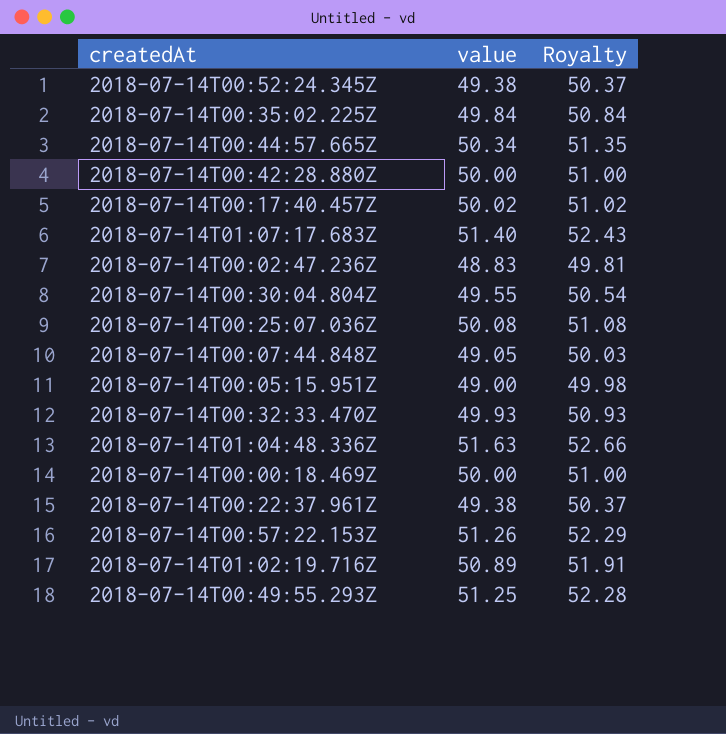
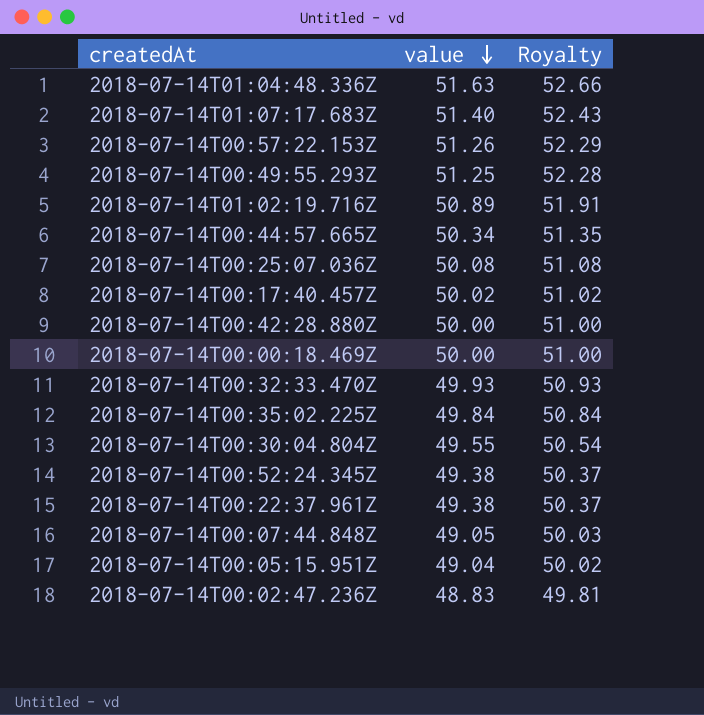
row order: none -> value descending
2018-07-14T00:05:15.951Z | value: 49.00 -> 49.04
2018-07-14T00:05:15.951Z | Royalty: 49.98 -> 50.02

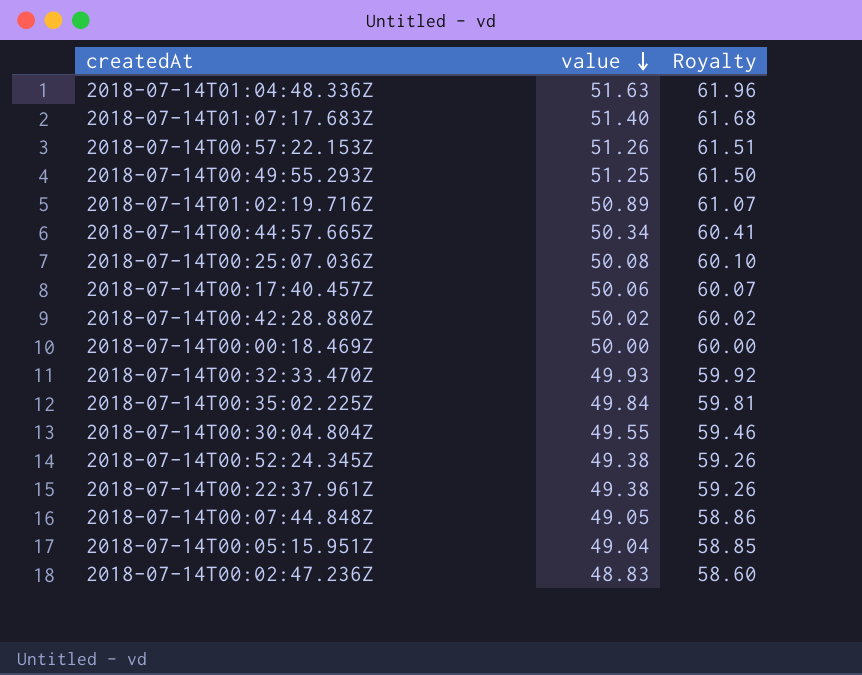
column Royalty | formula: [value] * 1.02 -> [value] * 1.2
2018-07-14T00:17:40.457Z | value: 50.02 -> 50.06
2018-07-14T00:42:28.880Z | value: 50.00 -> 50.02

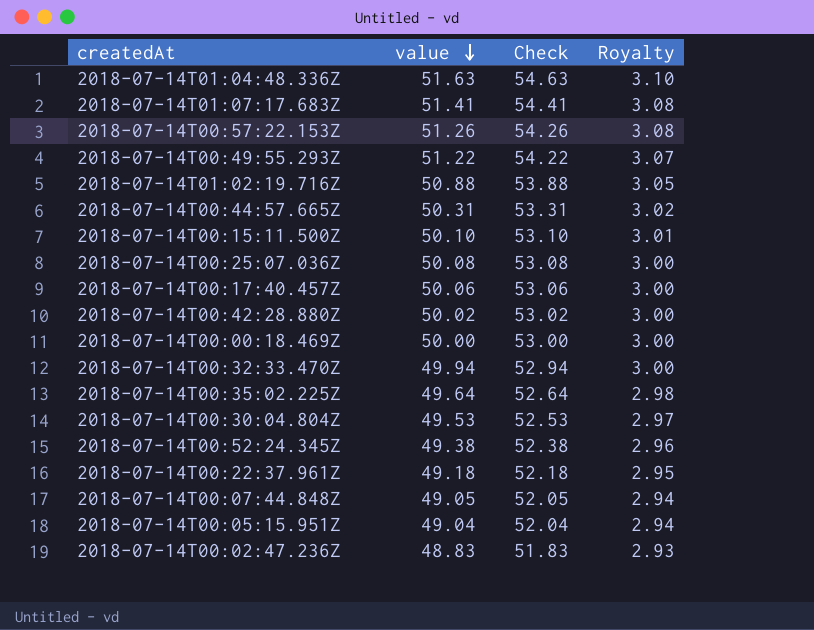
column Check | formula: none -> [value] + 3
column Royalty | formula: [value] * 1.2 -> [value] * 0.06
2018-07-14T01:07:17.683Z | value: 51.40 -> 51.41
2018-07-14T00:49:55.293Z | value: 51.25 -> 51.22
2018-07-14T01:02:19.716Z | value: 50.89 -> 50.88
2018-07-14T00:44:57.665Z | value: 50.34 -> 50.31
row 2018-07-14T00:15:11.500Z: none -> 50.10 | 53.10 | 3.01
2018-07-14T00:32:33.470Z | value: 49.93 -> 49.94
2018-07-14T00:35:02.225Z | value: 49.84 -> 49.64
2018-07-14T00:30:04.804Z | value: 49.55 -> 49.53
2018-07-14T00:22:37.961Z | value: 49.38 -> 49.18

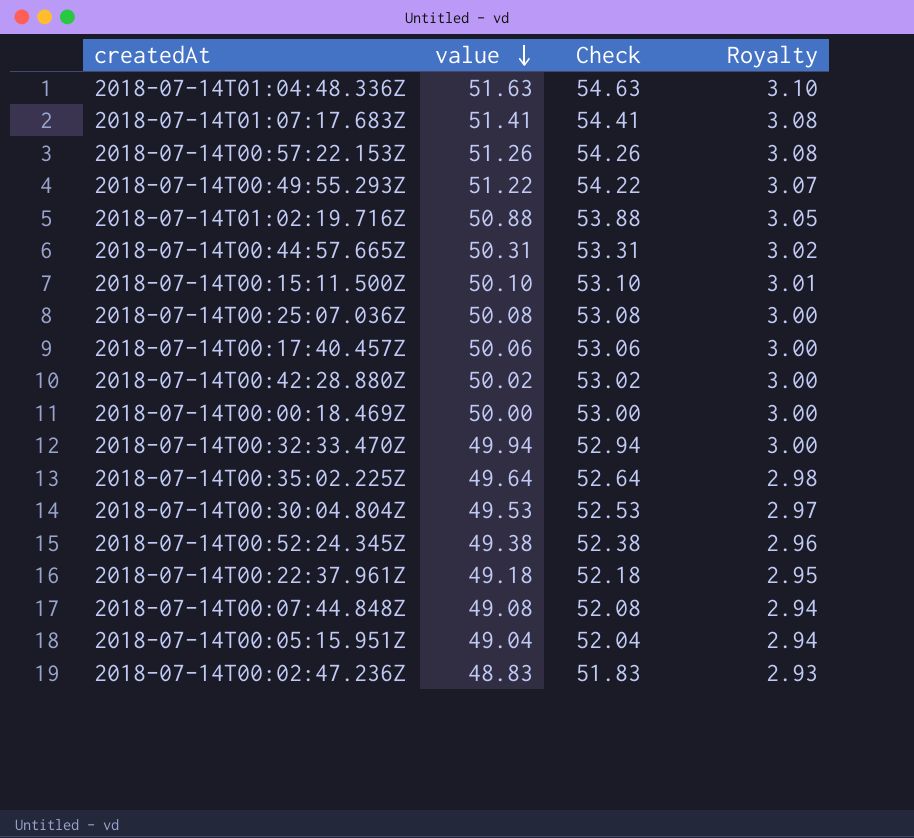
2018-07-14T00:07:44.848Z | value: 49.05 -> 49.08
2018-07-14T00:07:44.848Z | Check: 52.05 -> 52.08

